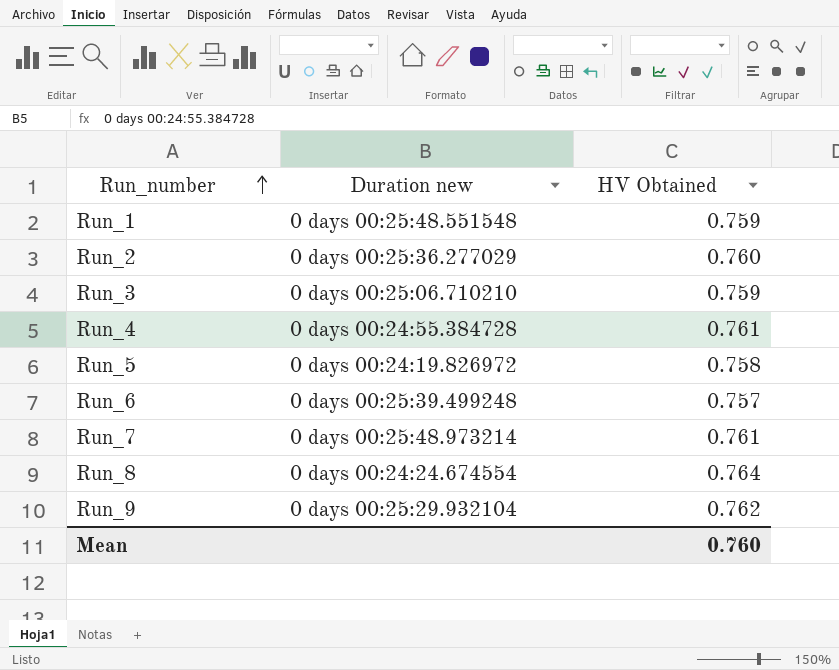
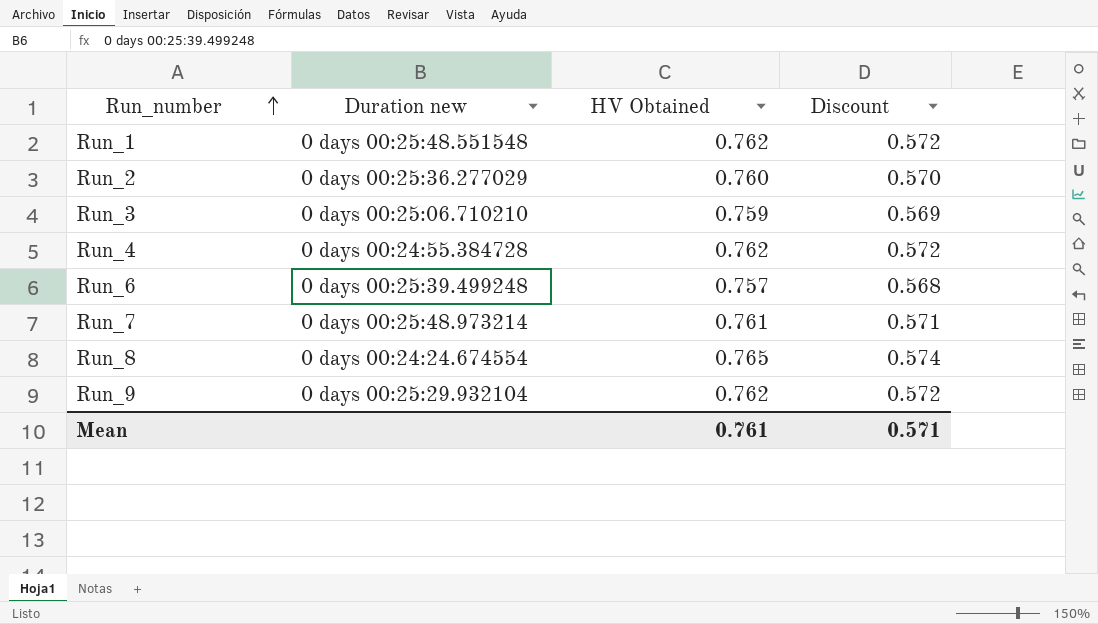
column Discount | formula: none -> [HV Obtained] * 0.75
row Run_5: 0 days 00:24:19.826972 | 0.758 -> none
Run_1 | HV Obtained: 0.759 -> 0.762
Run_4 | HV Obtained: 0.761 -> 0.762
Run_8 | HV Obtained: 0.764 -> 0.765
Mean | HV Obtained: 0.760 -> 0.761

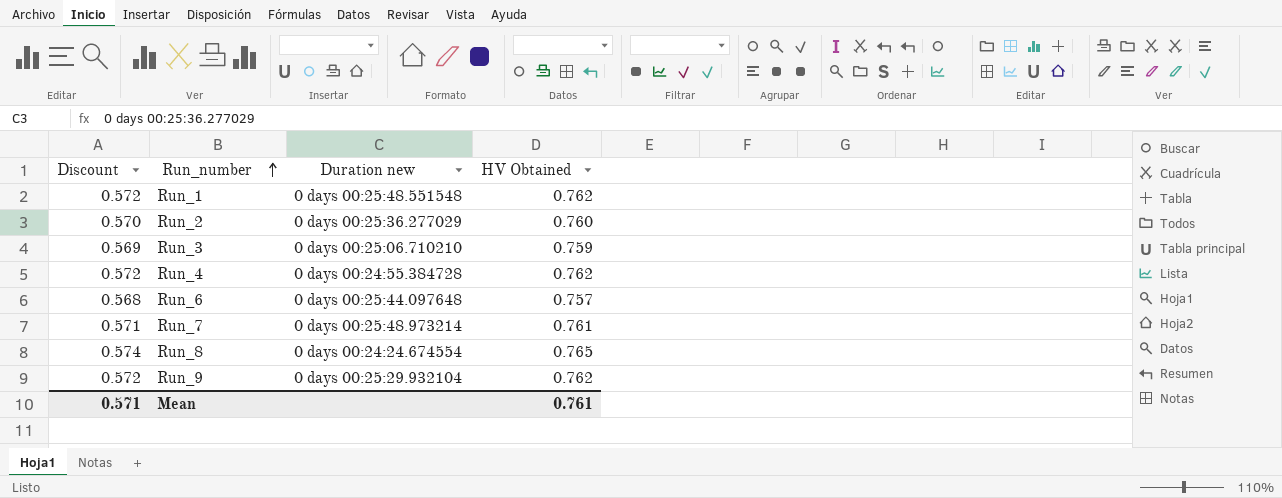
column Discount | position: 4 -> 1
Run_6 | Duration new: 0 days 00:25:39.499248 -> 0 days 00:25:44.097648

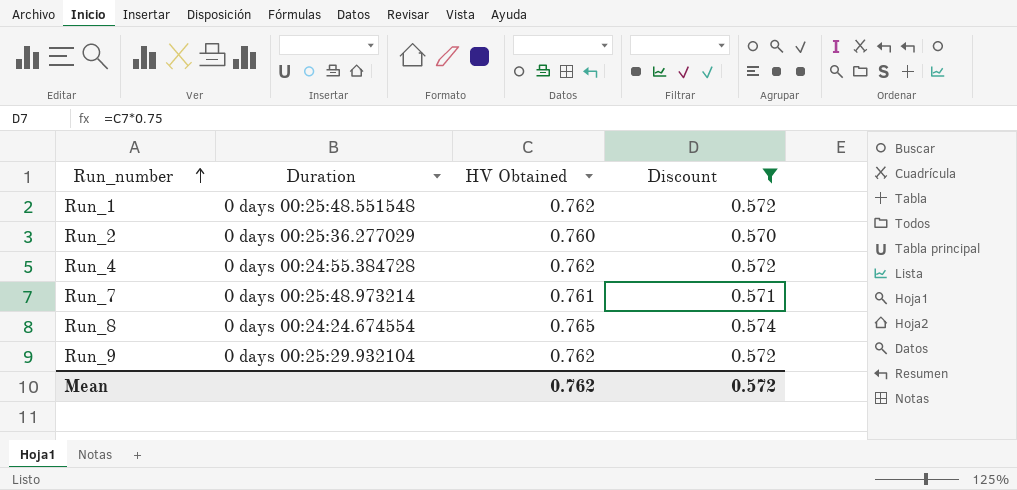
filter: none -> Discount >= 0.570
column name: Duration new -> Duration
column Discount | position: 1 -> 4
Mean | HV Obtained: 0.761 -> 0.762
Mean | Discount: 0.571 -> 0.572

